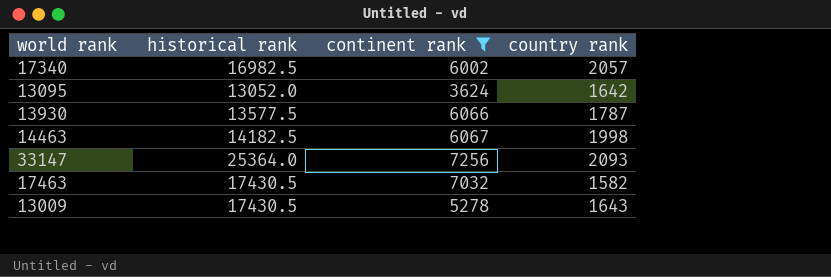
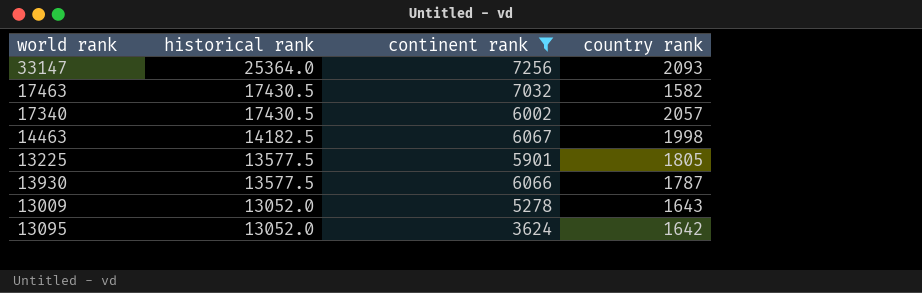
row order: none -> historical rank descending
17340 | historical rank: 16982.5 -> 17430.5
row 13225: none -> 13577.5 | 5901 | 1805
13009 | historical rank: 17430.5 -> 13052.0

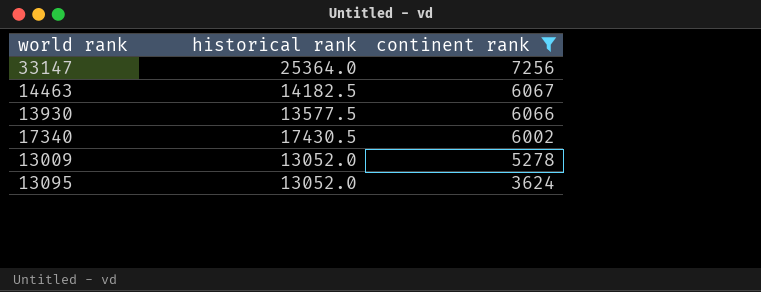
row order: historical rank descending -> continent rank descending
column country rank | position: 4 -> none
row 17463: 17430.5 | 7032 | 1582 -> none
row 13225: 13577.5 | 5901 | 1805 -> none

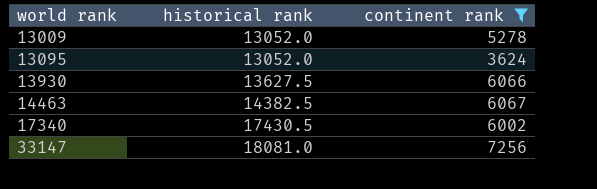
row order: continent rank descending -> world rank ascending
13930 | historical rank: 13577.5 -> 13627.5
14463 | historical rank: 14182.5 -> 14382.5
33147 | historical rank: 25364.0 -> 18081.0

